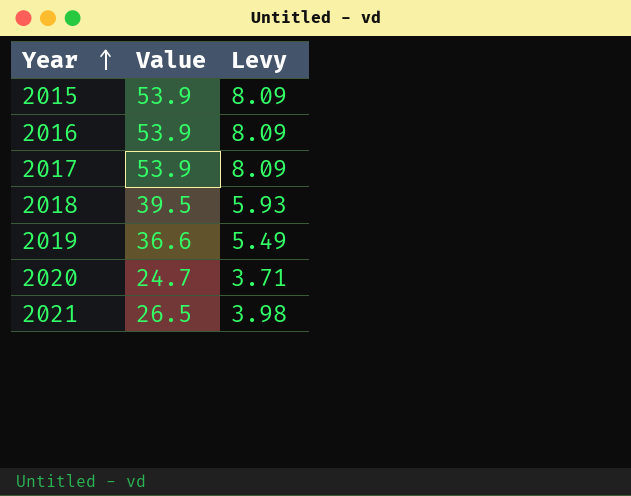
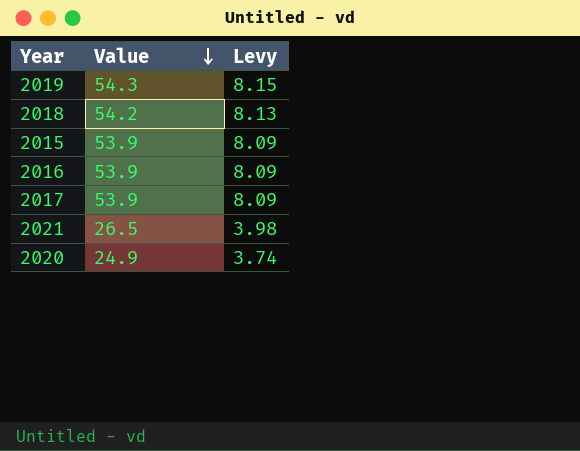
row order: Year ascending -> Value descending
2019 | Value: 36.6 -> 54.3
2019 | Levy: 5.49 -> 8.15
2018 | Value: 39.5 -> 54.2
2018 | Levy: 5.93 -> 8.13
2020 | Value: 24.7 -> 24.9
2020 | Levy: 3.71 -> 3.74

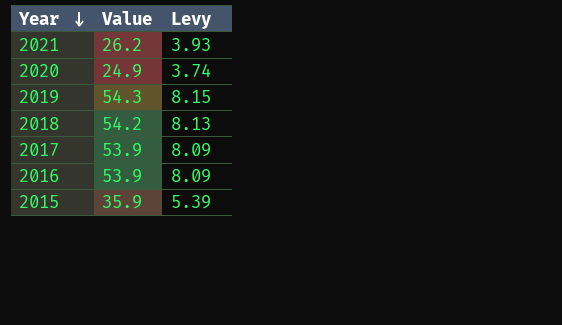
row order: Value descending -> Year descending
2021 | Value: 26.5 -> 26.2
2021 | Levy: 3.98 -> 3.93
2015 | Value: 53.9 -> 35.9
2015 | Levy: 8.09 -> 5.39

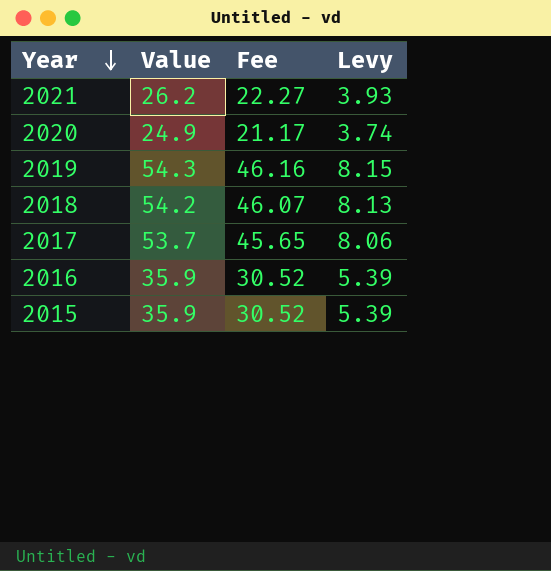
column Fee | formula: none -> [Value] * 0.85
2017 | Value: 53.9 -> 53.7
2017 | Levy: 8.09 -> 8.06
2016 | Value: 53.9 -> 35.9
2016 | Levy: 8.09 -> 5.39

